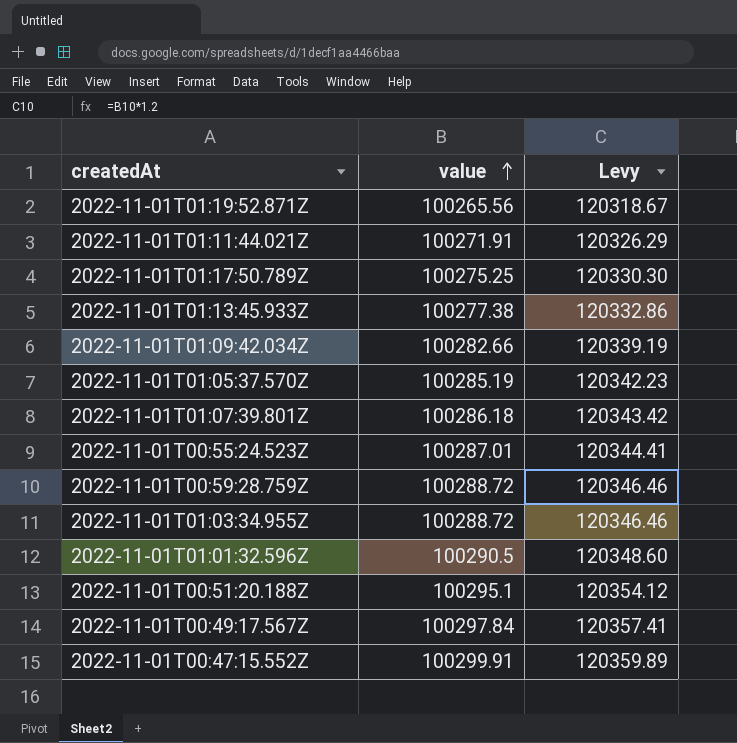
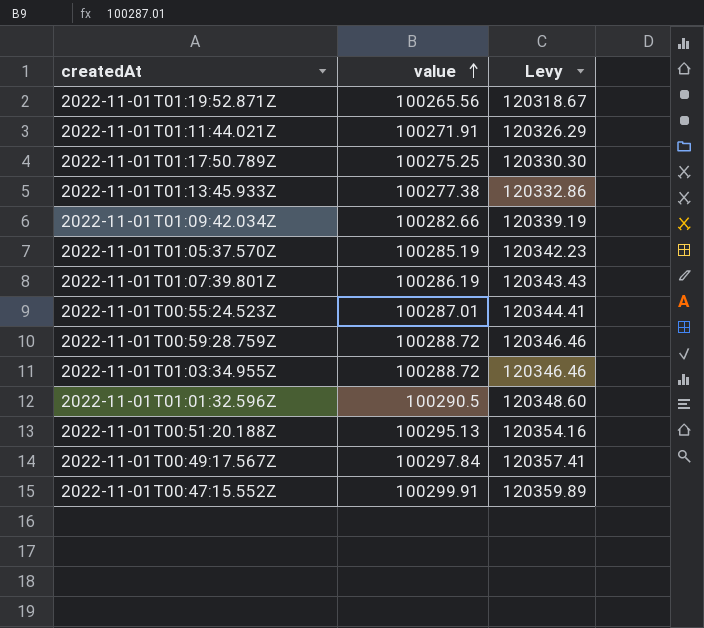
2022-11-01T01:07:39.801Z | value: 100286.18 -> 100286.19
2022-11-01T01:07:39.801Z | Levy: 120343.42 -> 120343.43
2022-11-01T00:51:20.188Z | value: 100295.1 -> 100295.13
2022-11-01T00:51:20.188Z | Levy: 120354.12 -> 120354.16

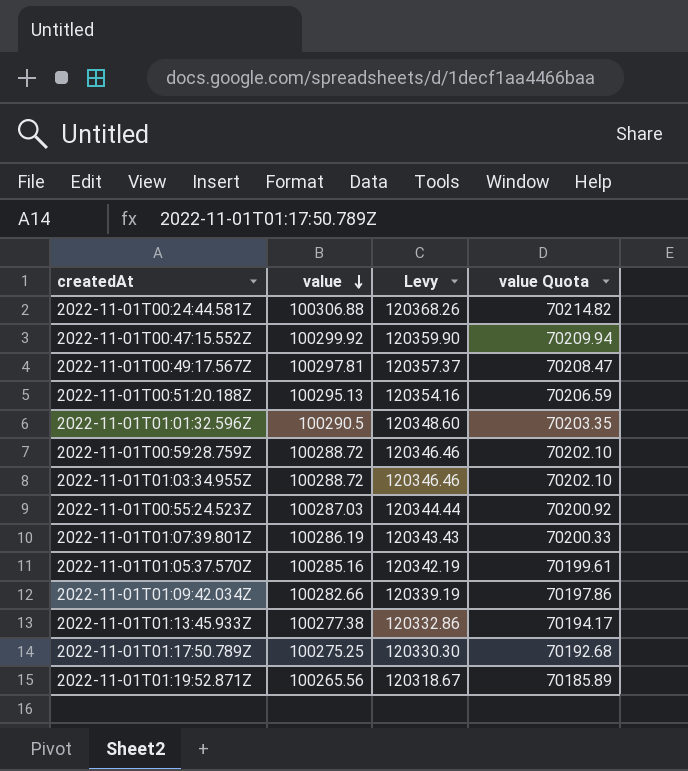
row order: value ascending -> value descending
column value Quota | formula: none -> [value] * 0.7
row 2022-11-01T01:11:44.021Z: 100271.91 | 120326.29 -> none
row 2022-11-01T00:24:44.581Z: none -> 100306.88 | 120368.26 | 70214.82
2022-11-01T00:47:15.552Z | value: 100299.91 -> 100299.92
2022-11-01T00:47:15.552Z | Levy: 120359.89 -> 120359.90
2022-11-01T00:49:17.567Z | value: 100297.84 -> 100297.81
2022-11-01T00:49:17.567Z | Levy: 120357.41 -> 120357.37
2022-11-01T00:55:24.523Z | value: 100287.01 -> 100287.03
2022-11-01T00:55:24.523Z | Levy: 120344.41 -> 120344.44
2022-11-01T01:05:37.570Z | value: 100285.19 -> 100285.16
2022-11-01T01:05:37.570Z | Levy: 120342.23 -> 120342.19

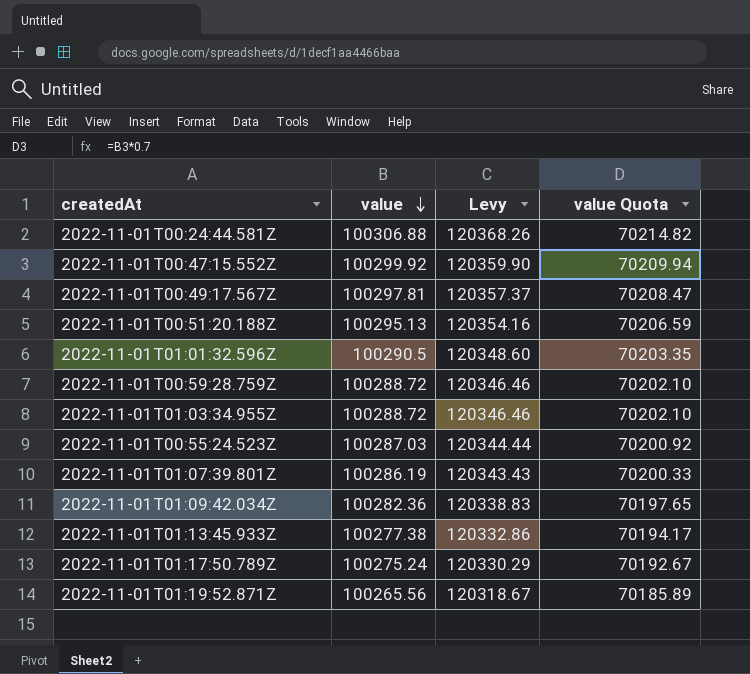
row 2022-11-01T01:05:37.570Z: 100285.16 | 120342.19 | 70199.61 -> none
2022-11-01T01:09:42.034Z | value: 100282.66 -> 100282.36
2022-11-01T01:09:42.034Z | Levy: 120339.19 -> 120338.83
2022-11-01T01:09:42.034Z | value Quota: 70197.86 -> 70197.65
2022-11-01T01:17:50.789Z | value: 100275.25 -> 100275.24
2022-11-01T01:17:50.789Z | Levy: 120330.30 -> 120330.29
2022-11-01T01:17:50.789Z | value Quota: 70192.68 -> 70192.67

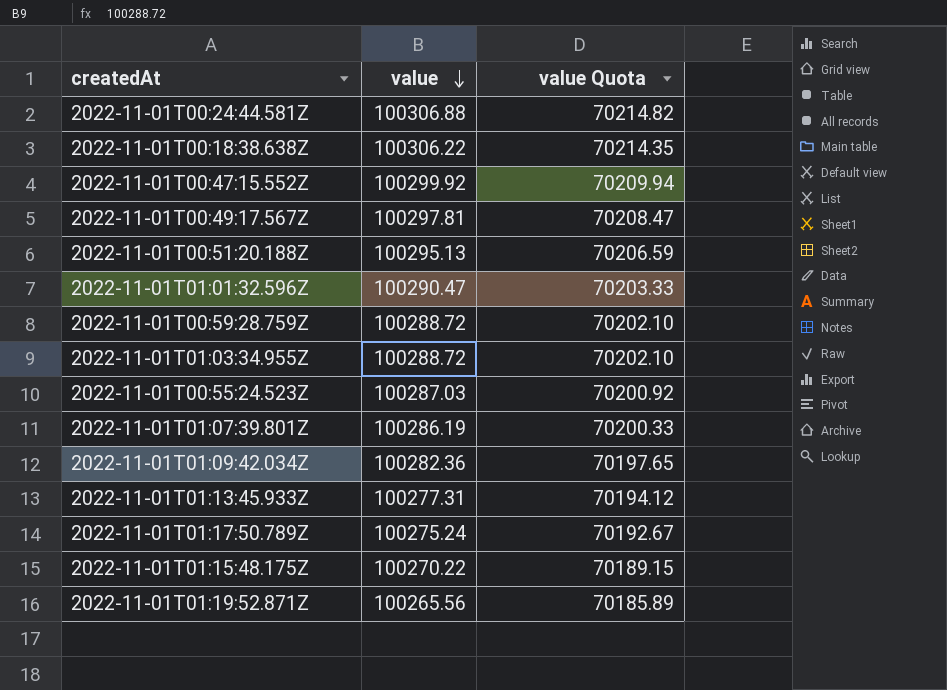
column Levy | formula: [value] * 1.2 -> none
row 2022-11-01T00:18:38.638Z: none -> 100306.22 | 70214.35
2022-11-01T01:01:32.596Z | value: 100290.5 -> 100290.47
2022-11-01T01:01:32.596Z | value Quota: 70203.35 -> 70203.33
2022-11-01T01:13:45.933Z | value: 100277.38 -> 100277.31
2022-11-01T01:13:45.933Z | value Quota: 70194.17 -> 70194.12
row 2022-11-01T01:15:48.175Z: none -> 100270.22 | 70189.15

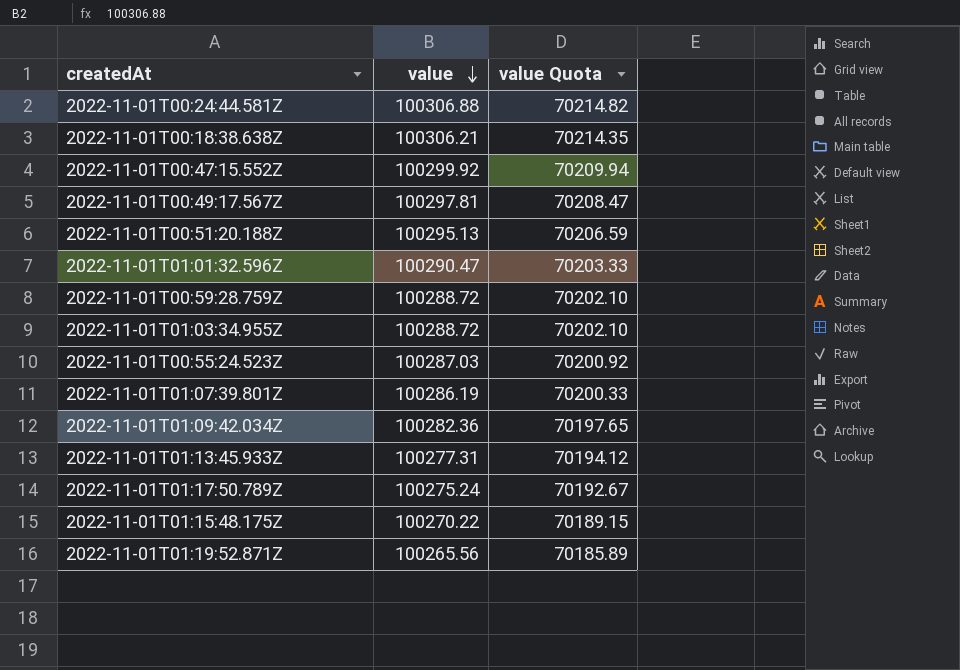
2022-11-01T00:18:38.638Z | value: 100306.22 -> 100306.21

